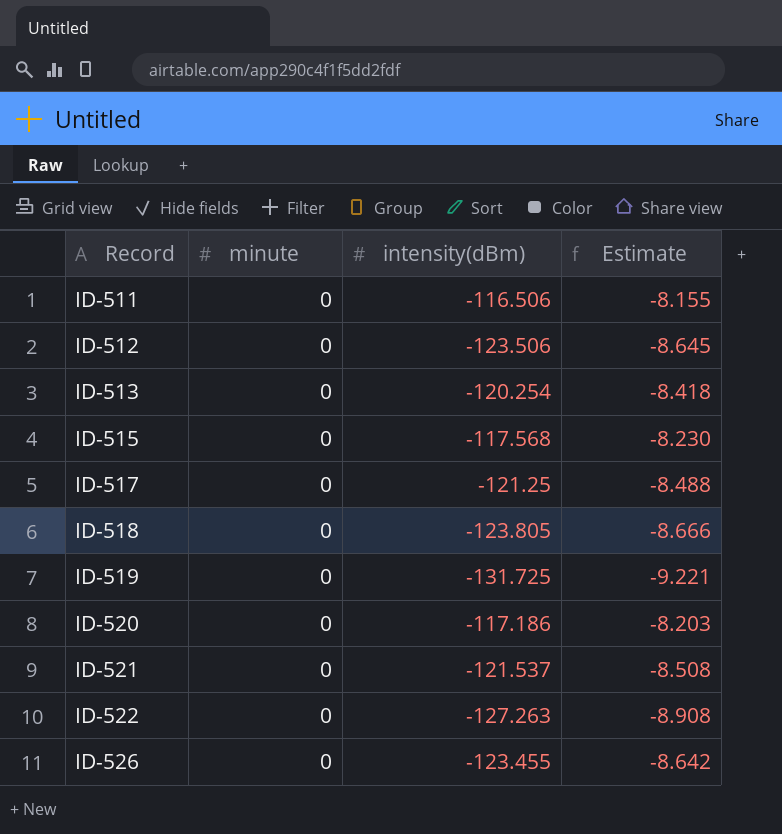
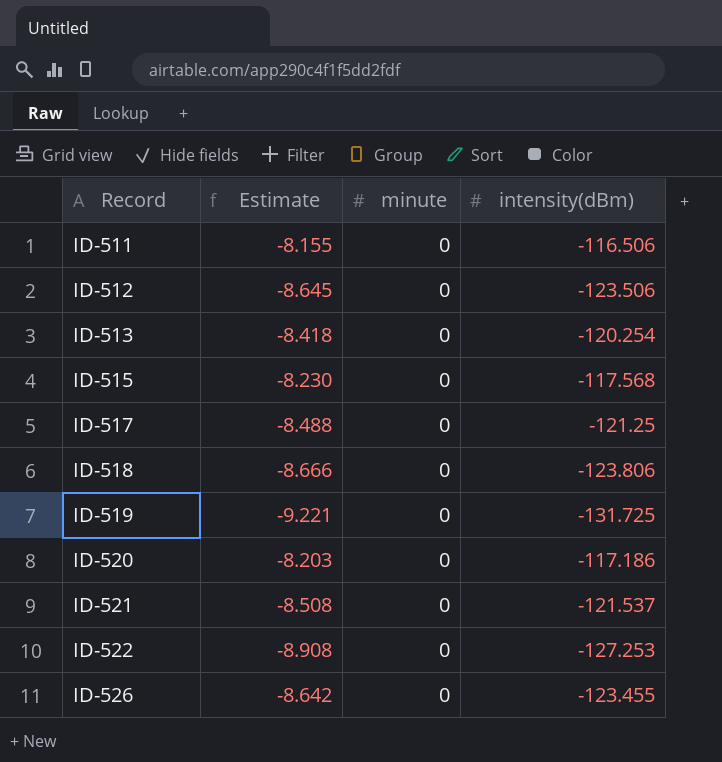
column Estimate | position: 4 -> 2
ID-518 | intensity(dBm): -123.805 -> -123.806
ID-522 | intensity(dBm): -127.263 -> -127.253

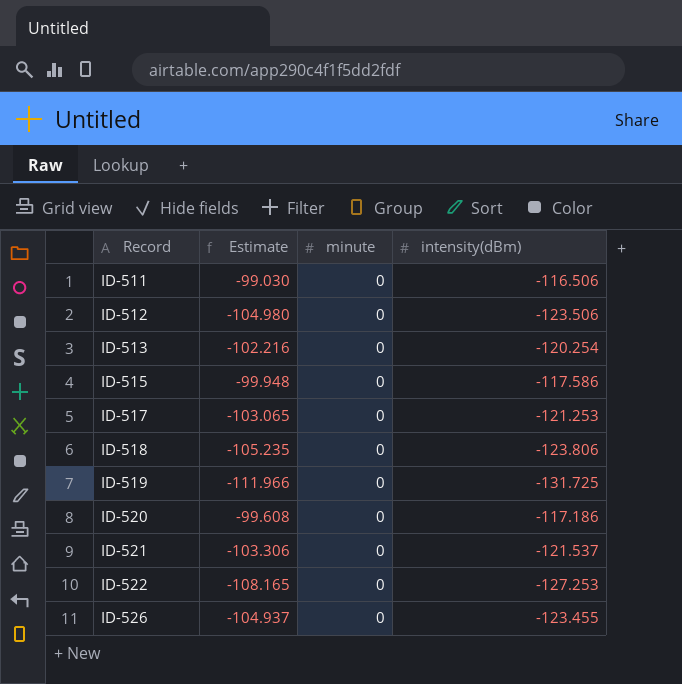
column Estimate | formula: [intensity(dBm)] * 0.07 -> [intensity(dBm)] * 0.85
ID-515 | intensity(dBm): -117.568 -> -117.586
ID-517 | intensity(dBm): -121.25 -> -121.253

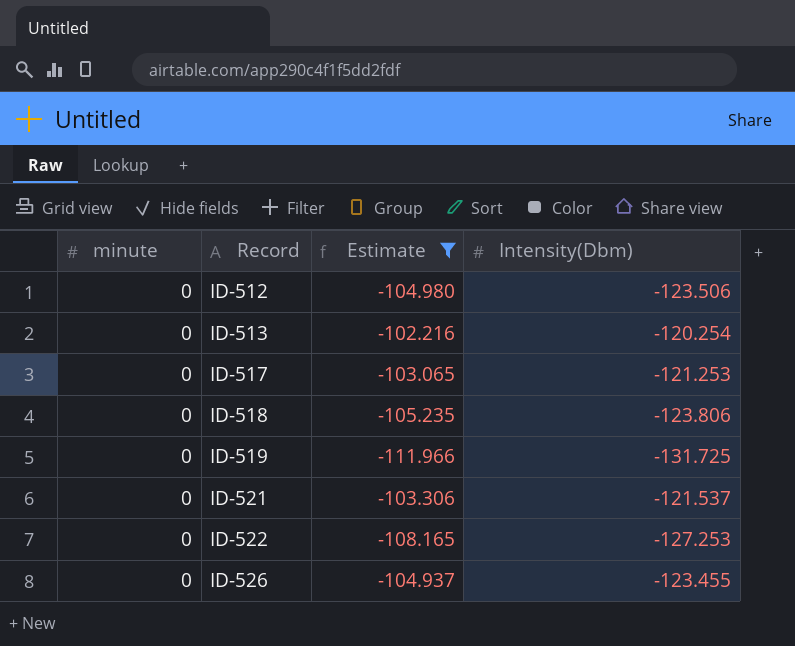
filter: none -> Estimate <= -102.216
column minute | position: 3 -> 1
column name: intensity(dBm) -> Intensity(Dbm)

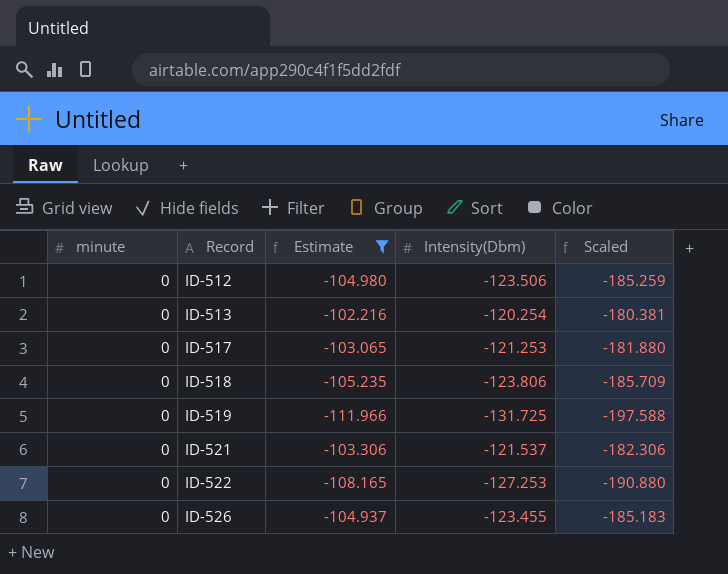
column Scaled | formula: none -> [Intensity(Dbm)] * 1.5

